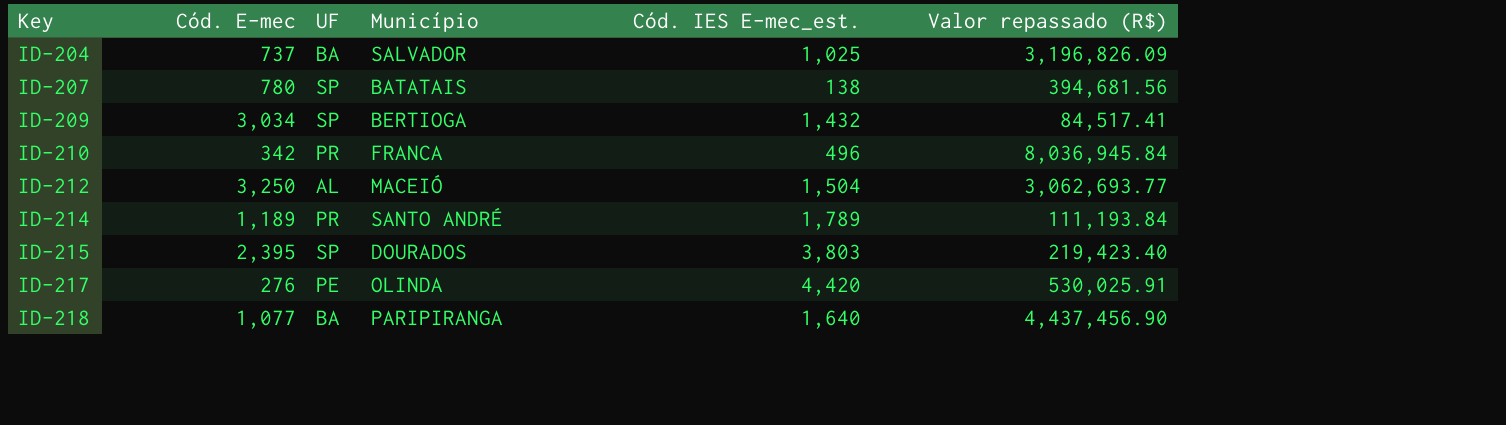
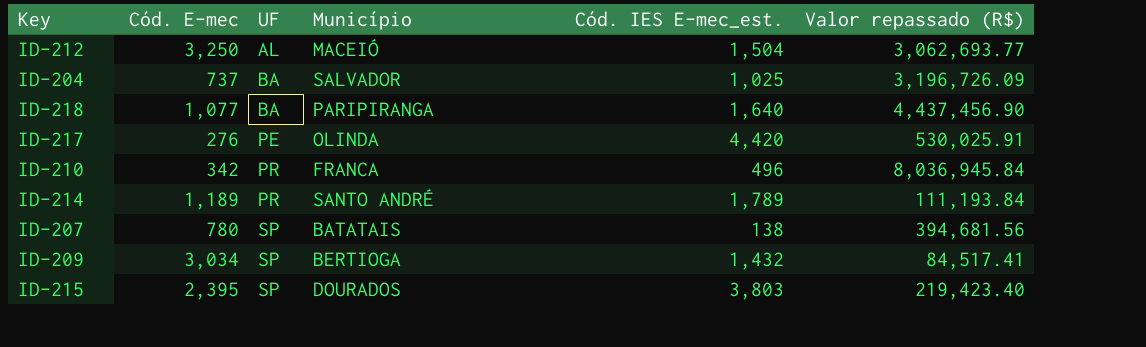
row order: Key ascending -> UF ascending
ID-204 | Valor repassado (R$): 3,196,826.09 -> 3,196,726.09

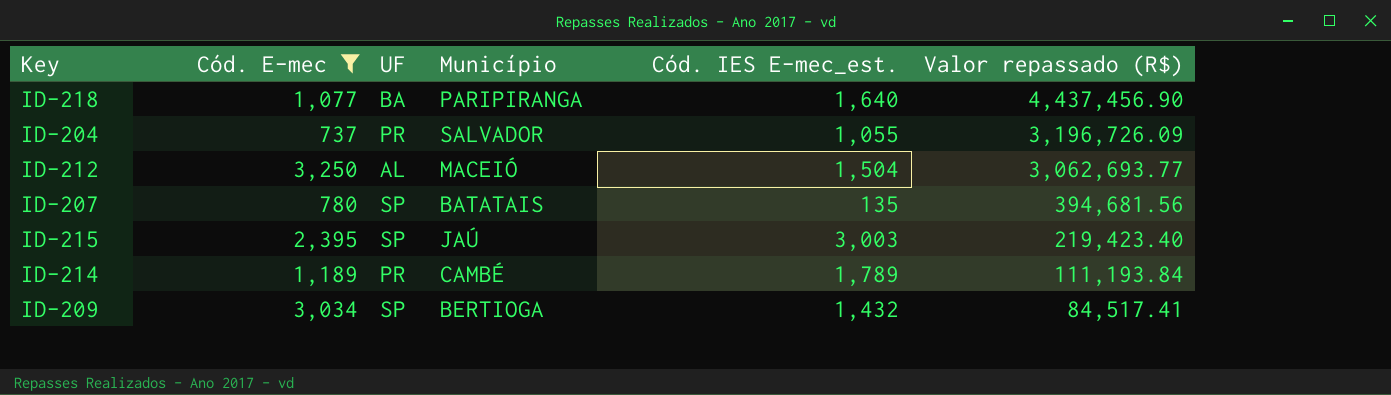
filter: none -> Cód. E-mec >= 737
row order: UF ascending -> Valor repassado (R$) descending
ID-204 | UF: BA -> PR
ID-204 | Cód. IES E-mec_est.: 1,025 -> 1,055
ID-207 | Cód. IES E-mec_est.: 138 -> 135
ID-215 | Município: DOURADOS -> JAÚ
ID-215 | Cód. IES E-mec_est.: 3,803 -> 3,003
ID-214 | Município: SANTO ANDRÉ -> CAMBÉ

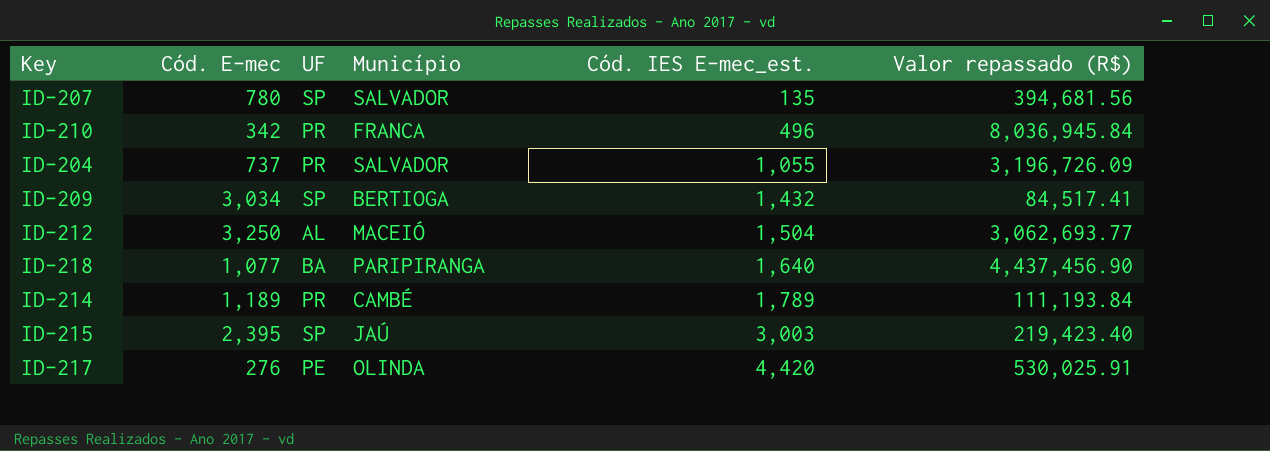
filter: Cód. E-mec >= 737 -> none
row order: Valor repassado (R$) descending -> Cód. IES E-mec_est. ascending
ID-207 | Município: BATATAIS -> SALVADOR

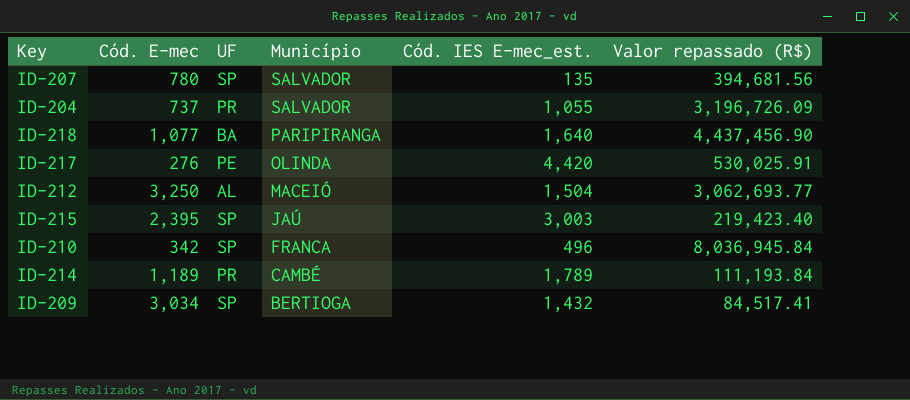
row order: Cód. IES E-mec_est. ascending -> Município descending
ID-210 | UF: PR -> SP

